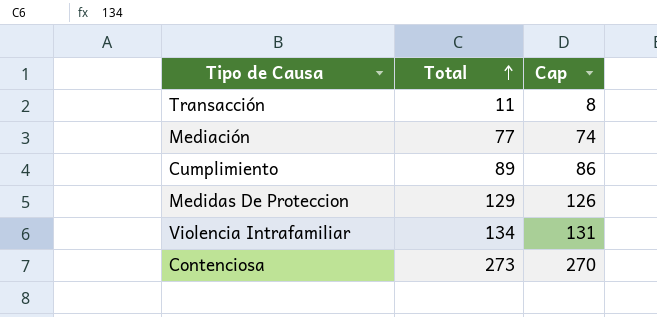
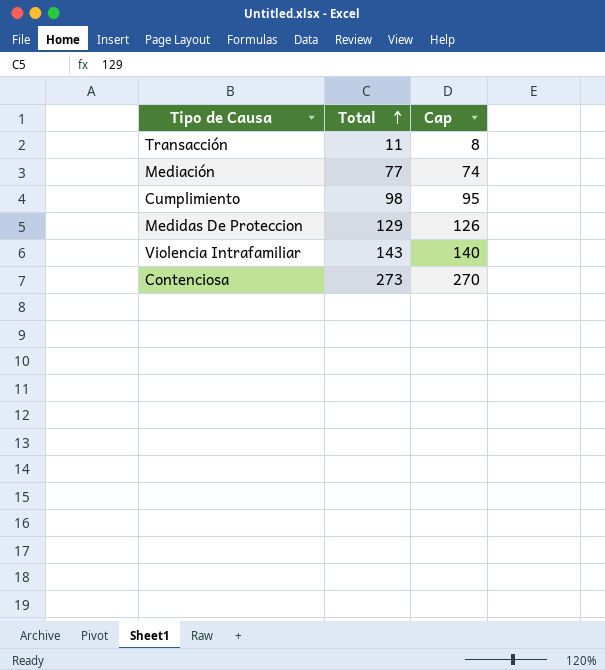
Cumplimiento | Total: 89 -> 98
Cumplimiento | Cap: 86 -> 95
Violencia Intrafamiliar | Total: 134 -> 143
Violencia Intrafamiliar | Cap: 131 -> 140

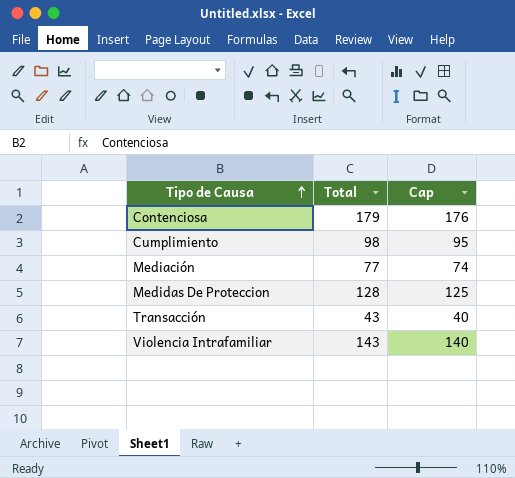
row order: Total ascending -> Tipo de Causa ascending
Contenciosa | Total: 273 -> 179
Contenciosa | Cap: 270 -> 176
Medidas De Proteccion | Total: 129 -> 128
Medidas De Proteccion | Cap: 126 -> 125
Transacción | Total: 11 -> 43
Transacción | Cap: 8 -> 40

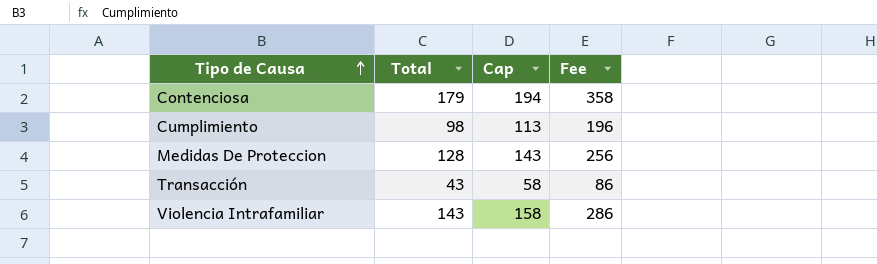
column Cap | formula: [Total] - 3 -> [Total] + 15
column Fee | formula: none -> [Total] * 2
row Mediación: 77 | 74 -> none

